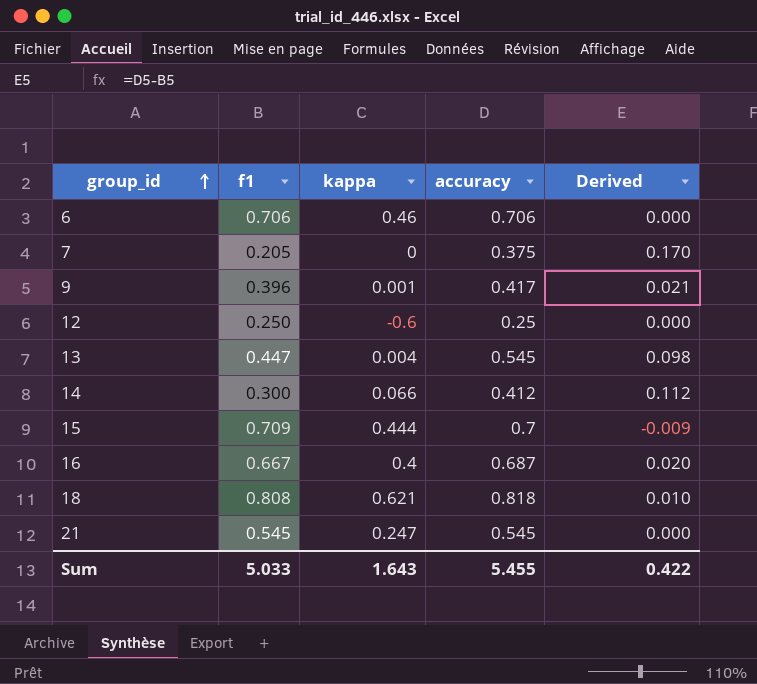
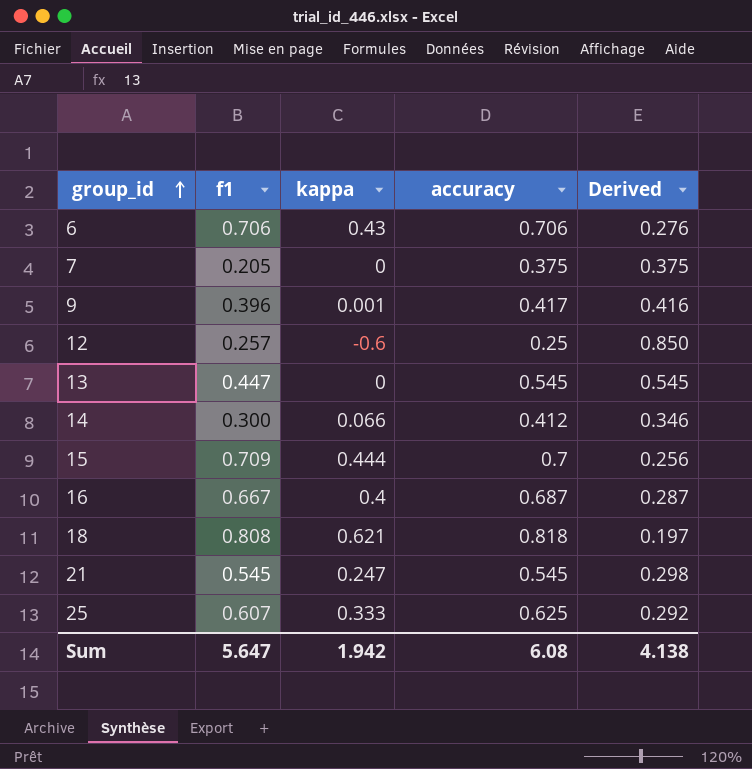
column Derived | formula: [accuracy] - [f1] -> [accuracy] - [kappa]
6 | kappa: 0.46 -> 0.43
12 | f1: 0.250 -> 0.257
13 | kappa: 0.004 -> 0
row 25: none -> 0.607 | 0.333 | 0.625 | 0.292
Sum | f1: 5.033 -> 5.647
Sum | kappa: 1.643 -> 1.942
Sum | accuracy: 5.455 -> 6.08
Sum | Derived: 0.422 -> 4.138

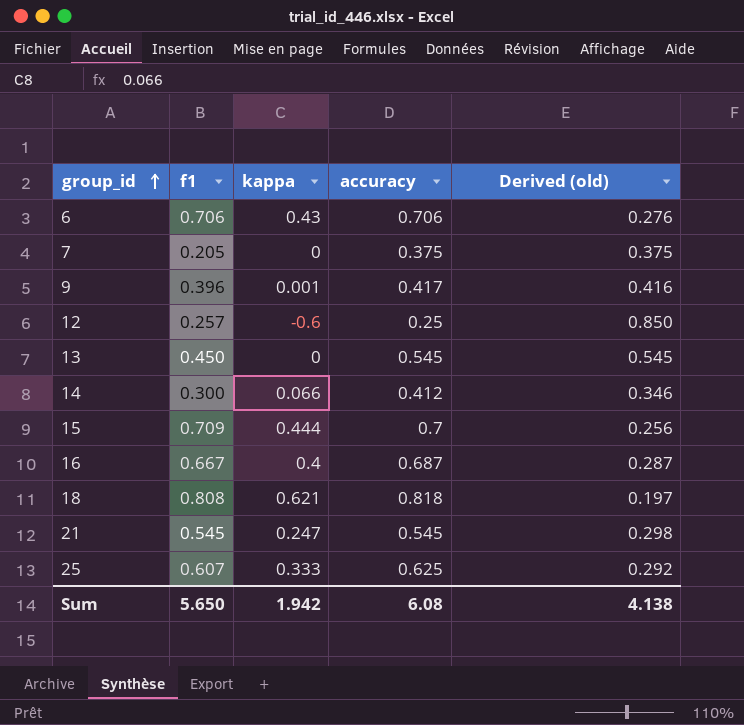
column name: Derived -> Derived (old)
13 | f1: 0.447 -> 0.450
Sum | f1: 5.647 -> 5.650

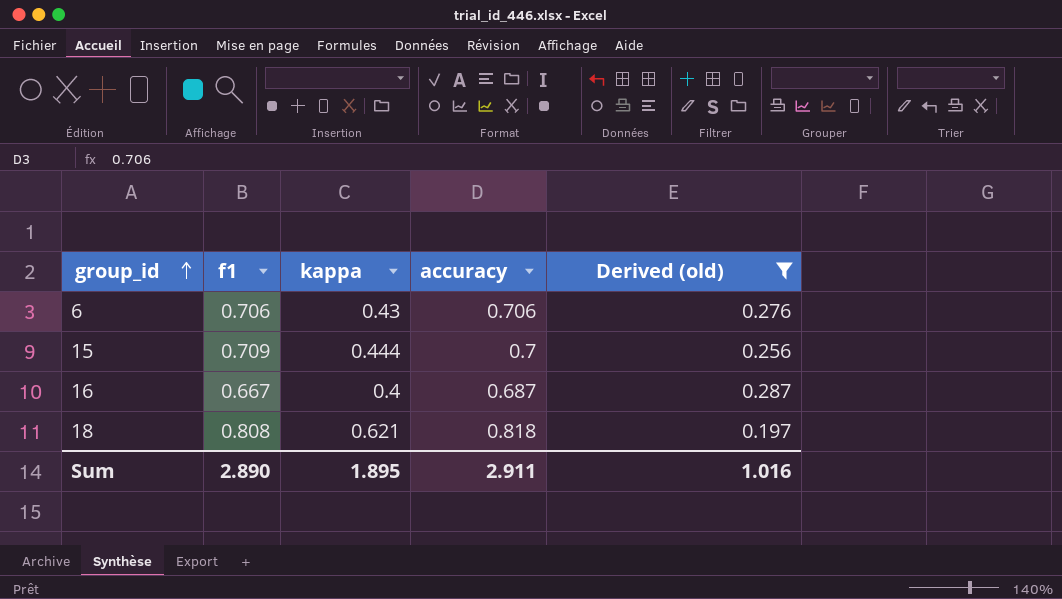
filter: none -> Derived (old) <= 0.287
Sum | f1: 5.650 -> 2.890
Sum | kappa: 1.942 -> 1.895
Sum | accuracy: 6.08 -> 2.911
Sum | Derived (old): 4.138 -> 1.016

